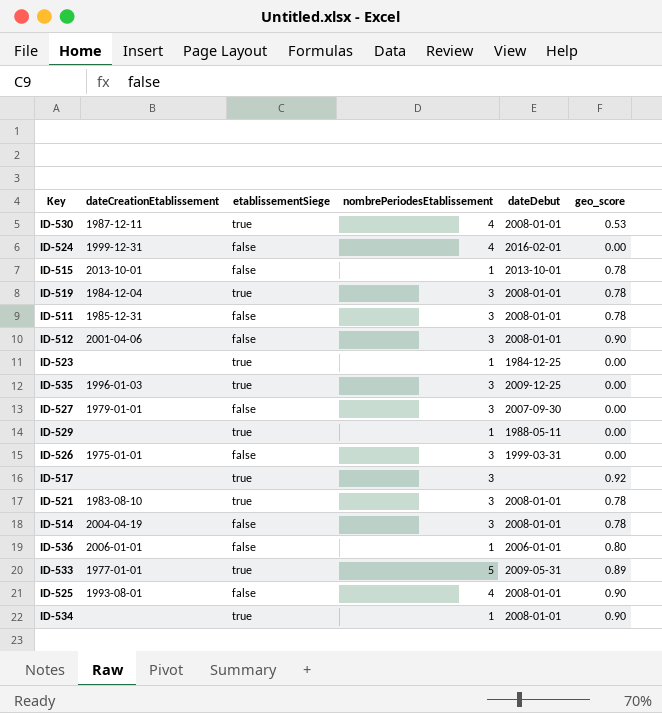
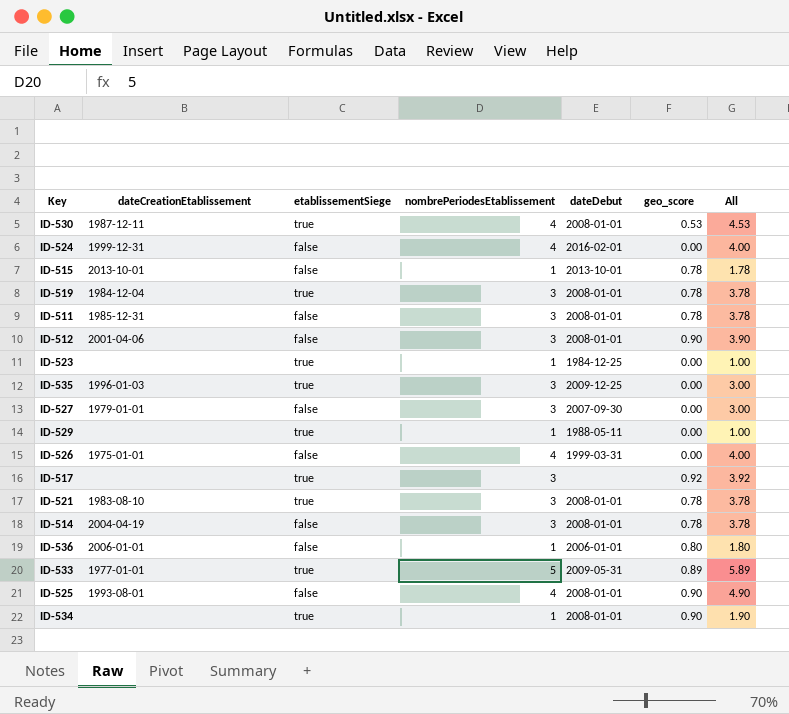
column All | formula: none -> [nombrePeriodesEtablissement] + [geo_score]
ID-526 | nombrePeriodesEtablissement: 3 -> 4

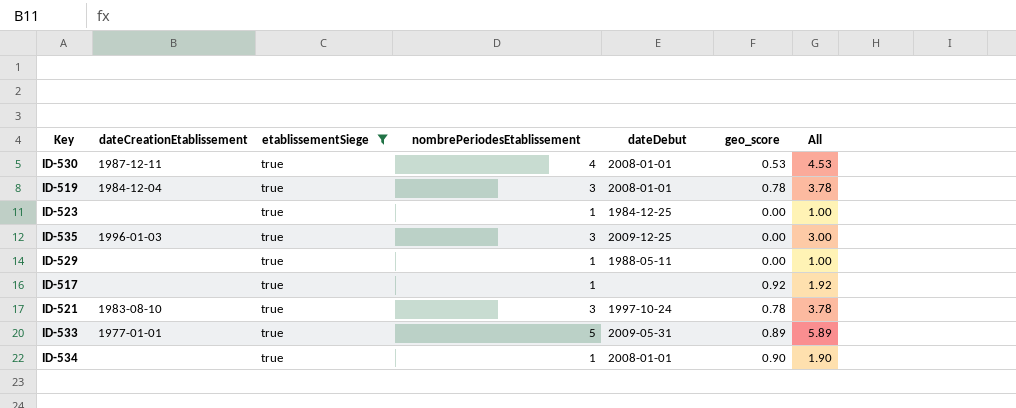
filter: none -> etablissementSiege = true
ID-517 | nombrePeriodesEtablissement: 3 -> 1
ID-517 | All: 3.92 -> 1.92
ID-521 | dateDebut: 2008-01-01 -> 1997-10-24

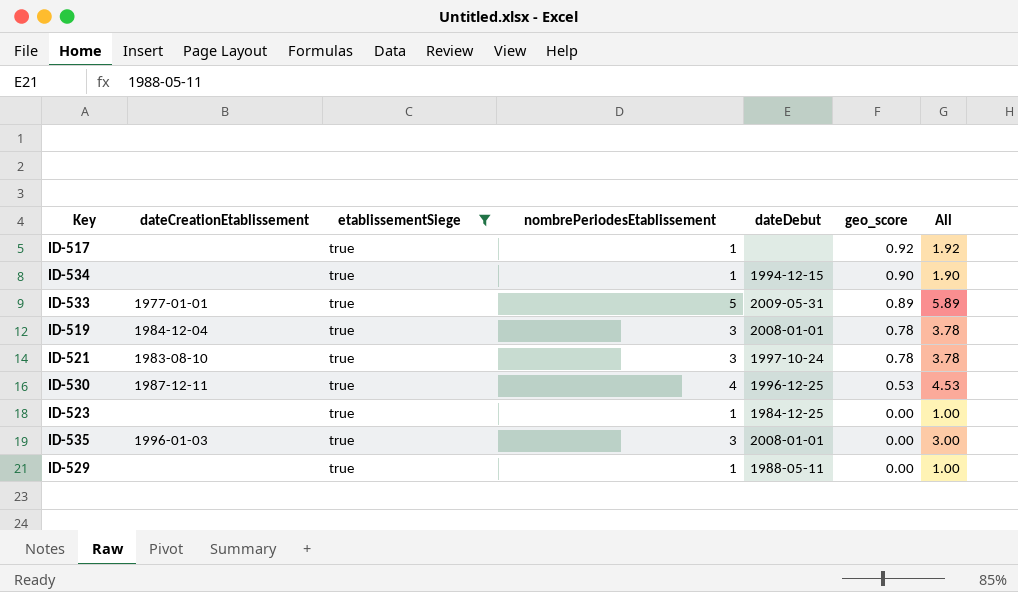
row order: none -> geo_score descending
ID-534 | dateDebut: 2008-01-01 -> 1994-12-15
ID-530 | dateDebut: 2008-01-01 -> 1996-12-25
ID-535 | dateDebut: 2009-12-25 -> 2008-01-01

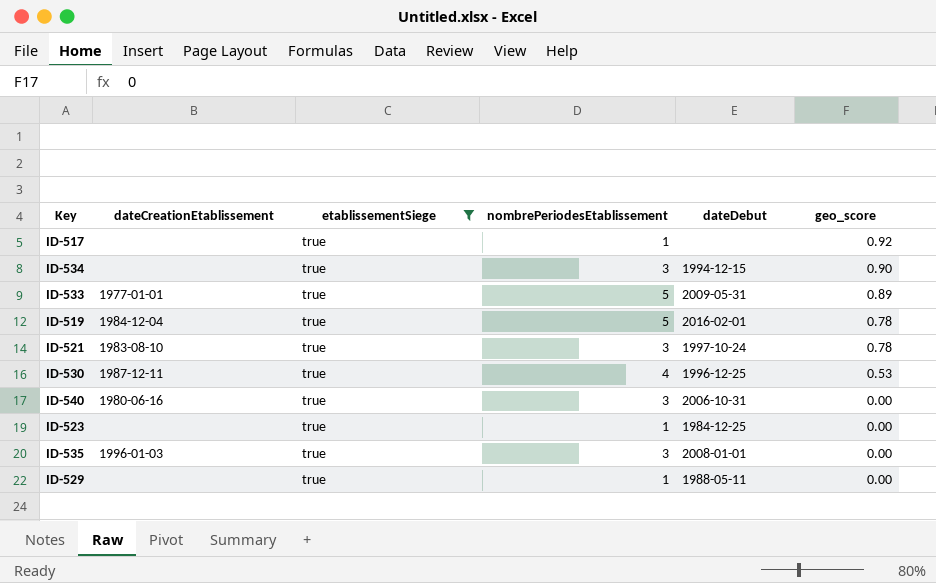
column All | formula: [nombrePeriodesEtablissement] + [geo_score] -> none
ID-534 | nombrePeriodesEtablissement: 1 -> 3
ID-519 | nombrePeriodesEtablissement: 3 -> 5
ID-519 | dateDebut: 2008-01-01 -> 2016-02-01
row ID-540: none -> 1980-06-16 | true | 3 | 2006-10-31 | 0.00

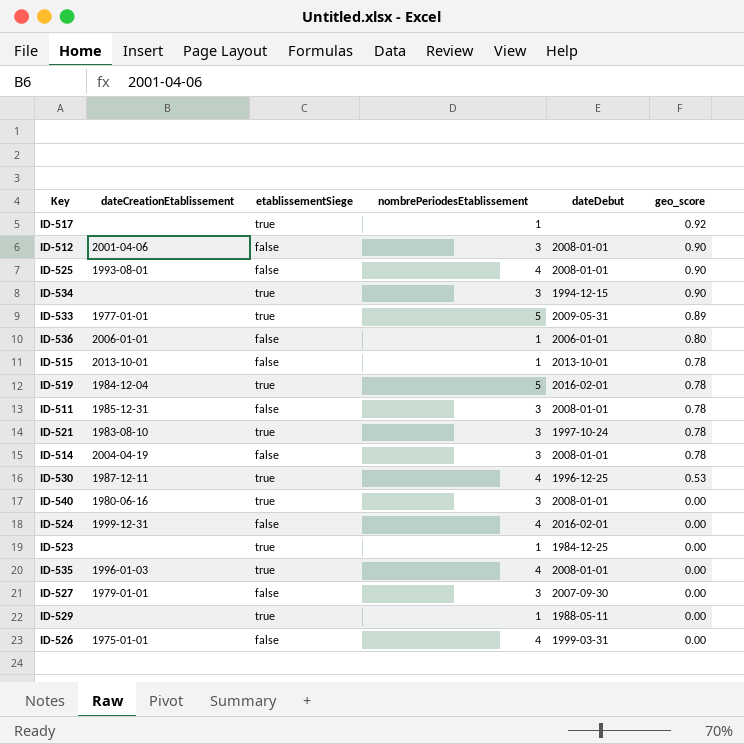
filter: etablissementSiege = true -> none
ID-540 | dateDebut: 2006-10-31 -> 2008-01-01
ID-535 | nombrePeriodesEtablissement: 3 -> 4

